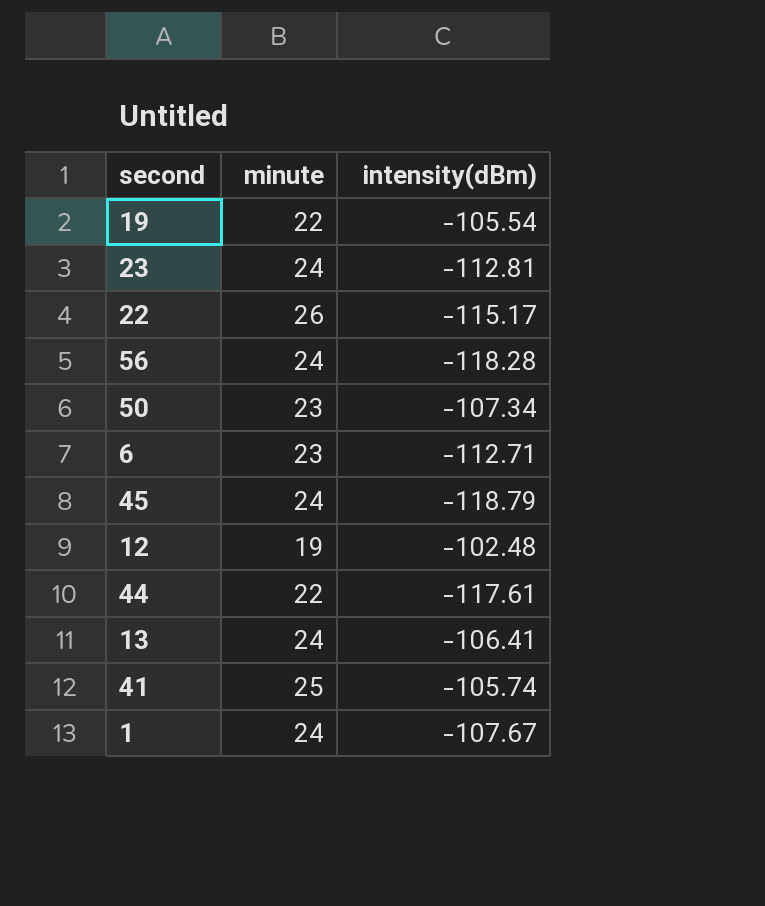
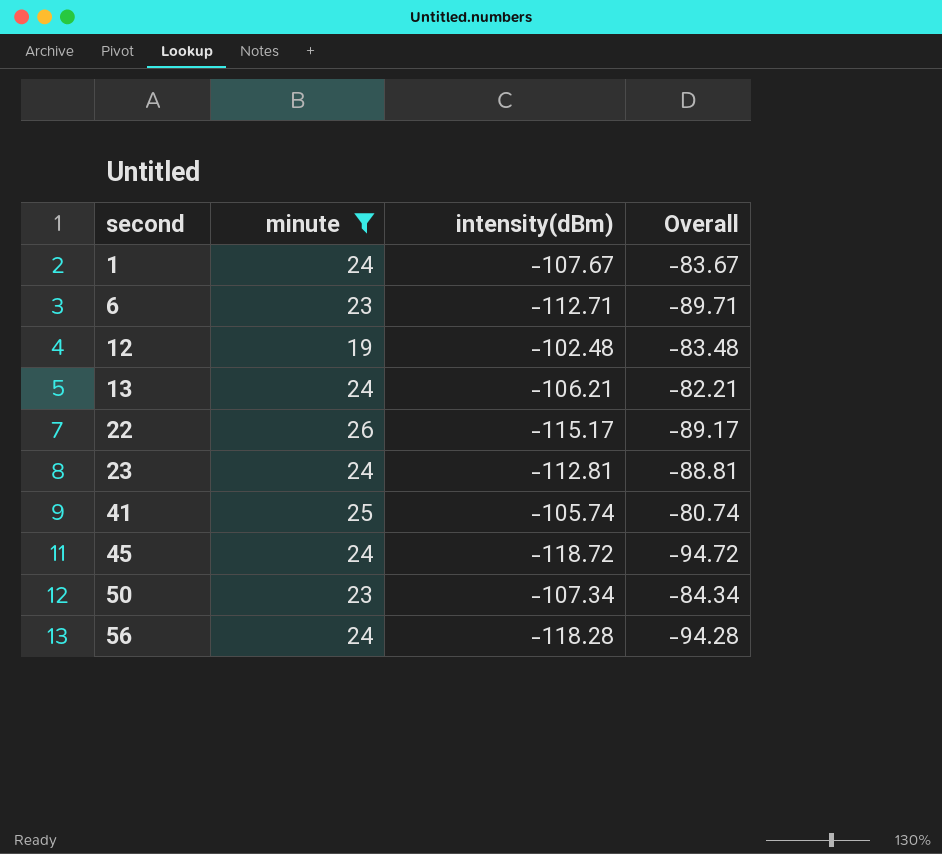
filter: none -> minute != 22
row order: none -> second ascending
column Overall | formula: none -> [minute] + [intensity(dBm)]
13 | intensity(dBm): -106.41 -> -106.21
45 | intensity(dBm): -118.79 -> -118.72

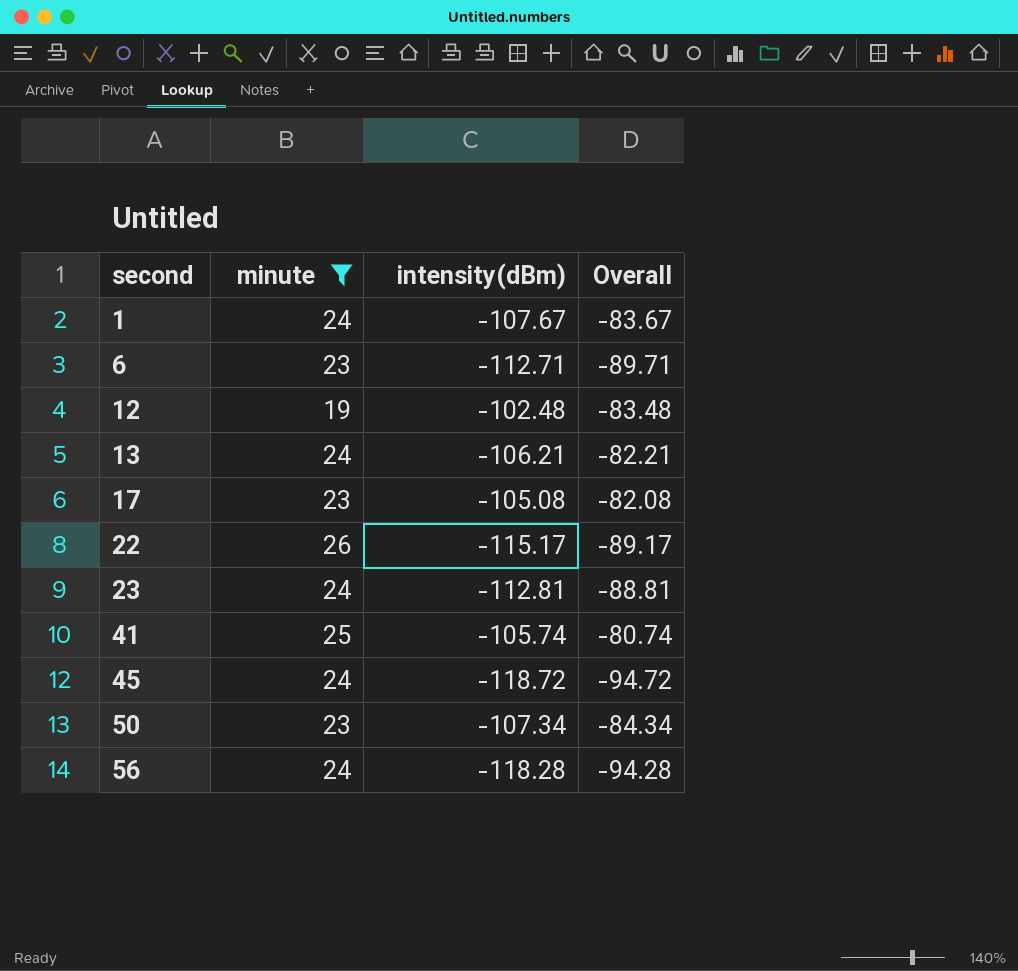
row 17: none -> 23 | -105.08 | -82.08

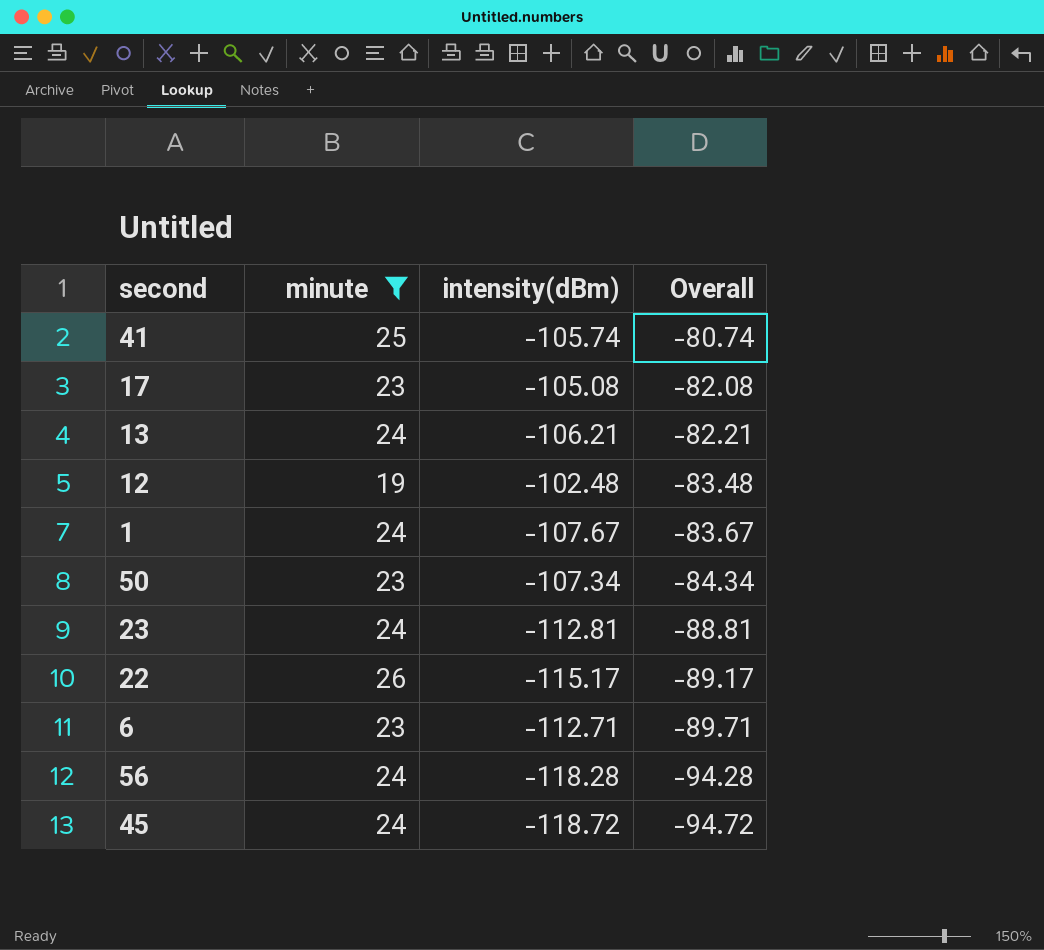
row order: second ascending -> Overall descending

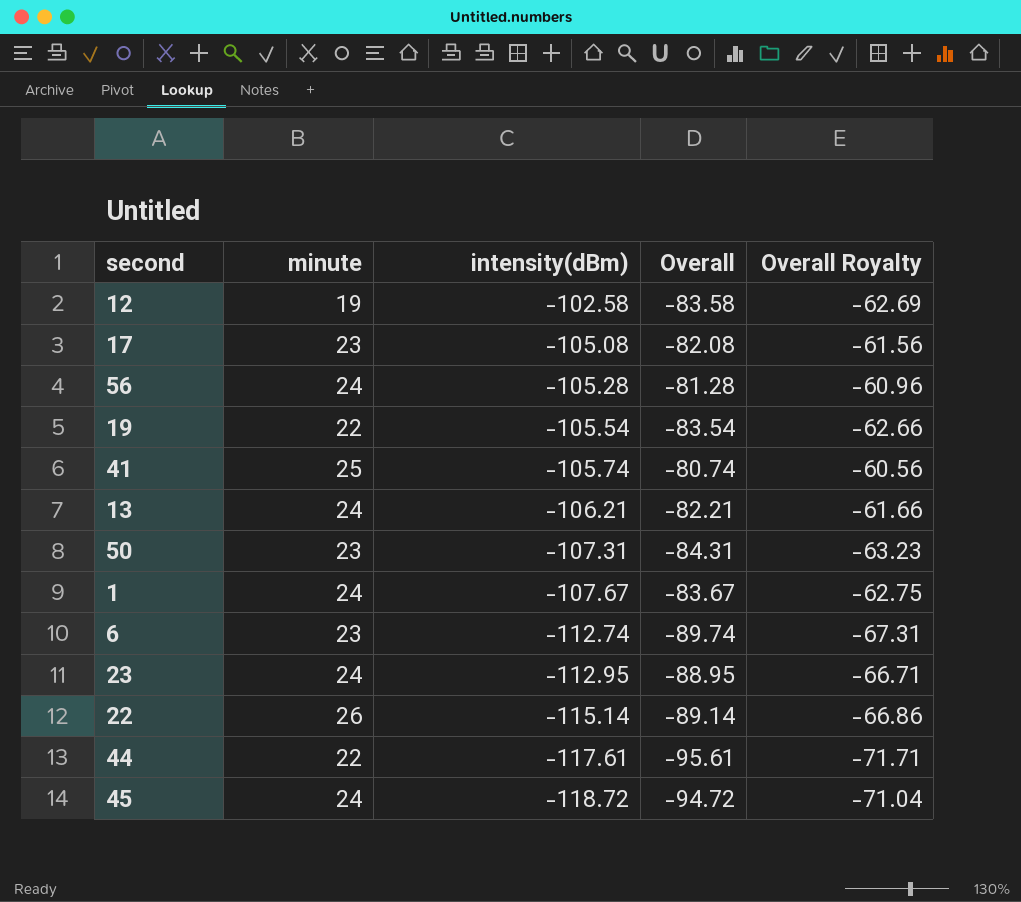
filter: minute != 22 -> none
row order: Overall descending -> intensity(dBm) descending
column Overall Royalty | formula: none -> [Overall] * 0.75
12 | intensity(dBm): -102.48 -> -102.58
12 | Overall: -83.48 -> -83.58
56 | intensity(dBm): -118.28 -> -105.28
56 | Overall: -94.28 -> -81.28
50 | intensity(dBm): -107.34 -> -107.31
50 | Overall: -84.34 -> -84.31
6 | intensity(dBm): -112.71 -> -112.74
6 | Overall: -89.71 -> -89.74
23 | intensity(dBm): -112.81 -> -112.95
23 | Overall: -88.81 -> -88.95
22 | intensity(dBm): -115.17 -> -115.14
22 | Overall: -89.17 -> -89.14

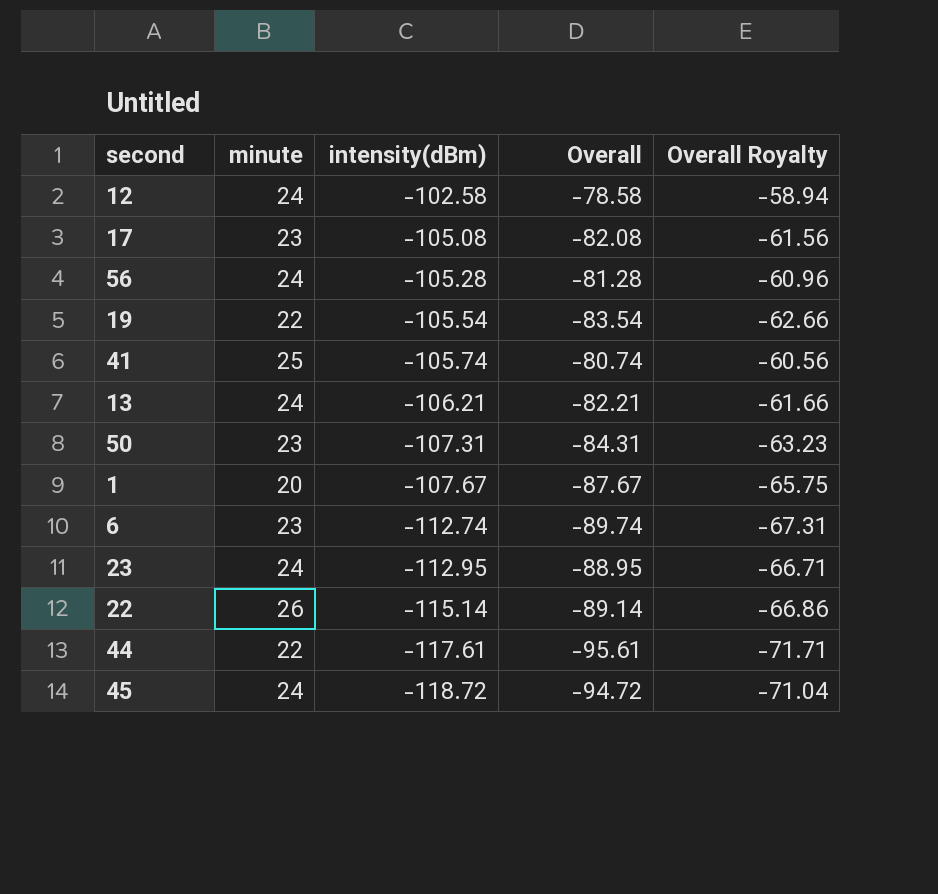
12 | minute: 19 -> 24
12 | Overall: -83.58 -> -78.58
12 | Overall Royalty: -62.69 -> -58.94
1 | minute: 24 -> 20
1 | Overall: -83.67 -> -87.67
1 | Overall Royalty: -62.75 -> -65.75

